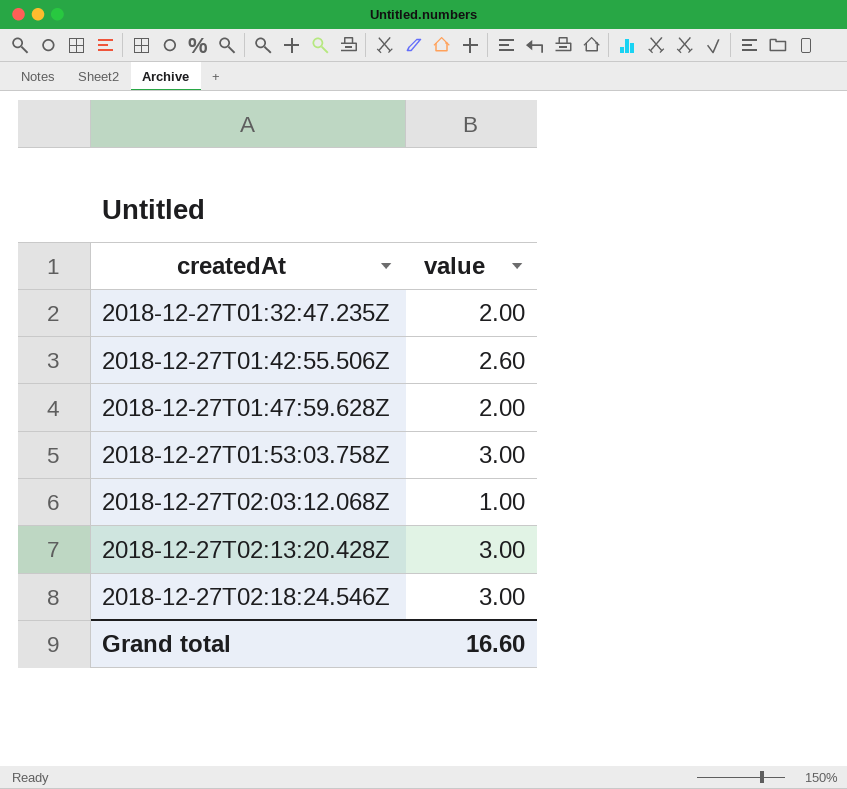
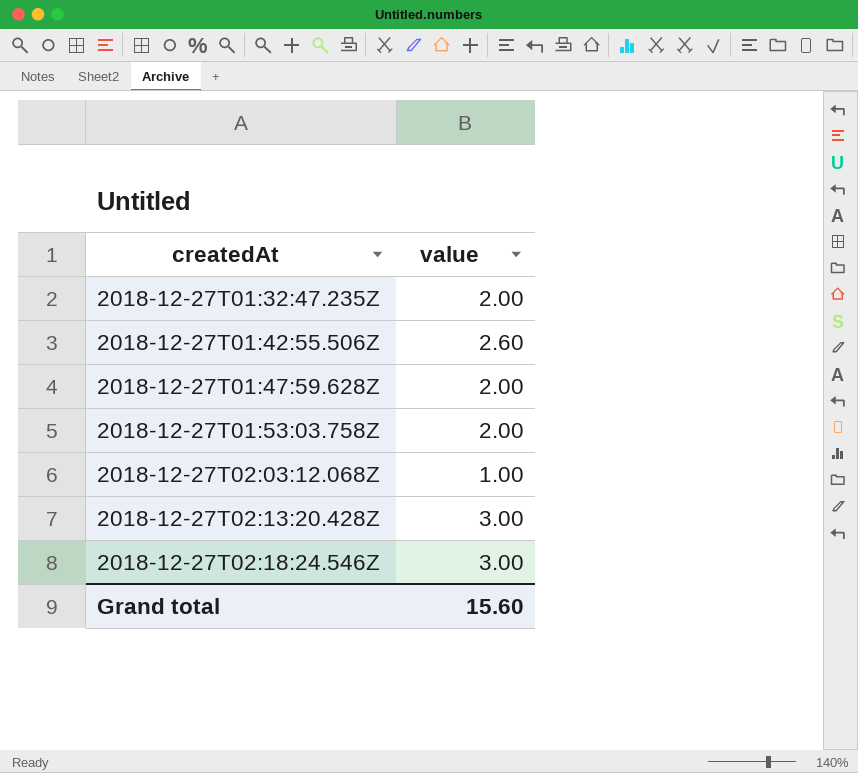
2018-12-27T01:53:03.758Z | value: 3.00 -> 2.00
Grand total | value: 16.60 -> 15.60

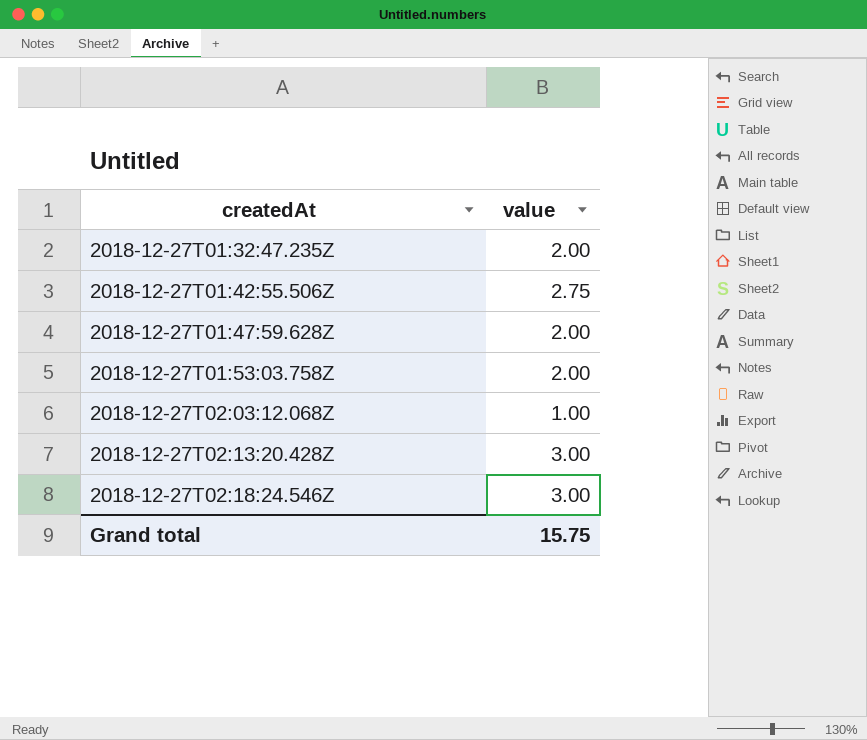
2018-12-27T01:42:55.506Z | value: 2.60 -> 2.75
Grand total | value: 15.60 -> 15.75

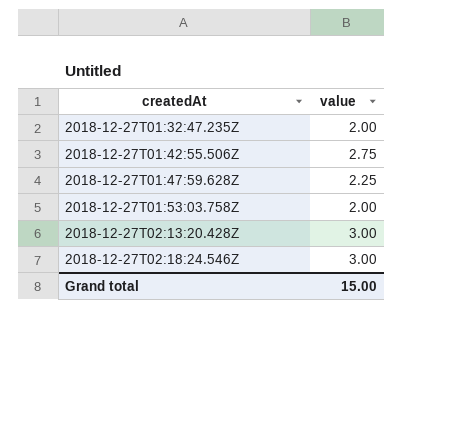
row 2018-12-27T02:03:12.068Z: 1.00 -> none
2018-12-27T01:47:59.628Z | value: 2.00 -> 2.25
Grand total | value: 15.75 -> 15.00

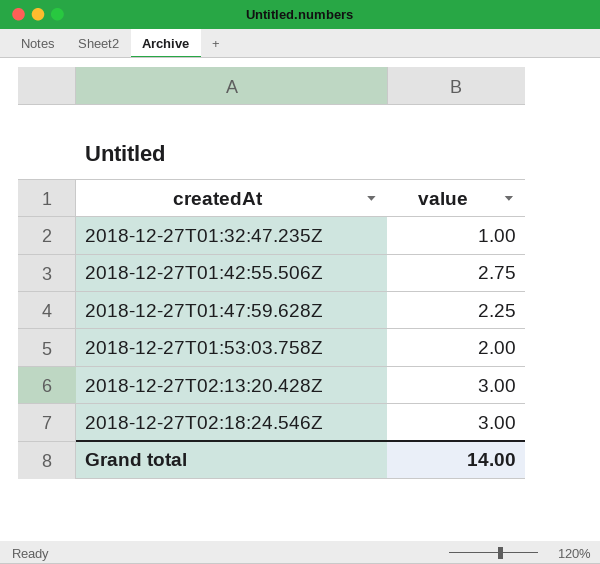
2018-12-27T01:32:47.235Z | value: 2.00 -> 1.00
Grand total | value: 15.00 -> 14.00

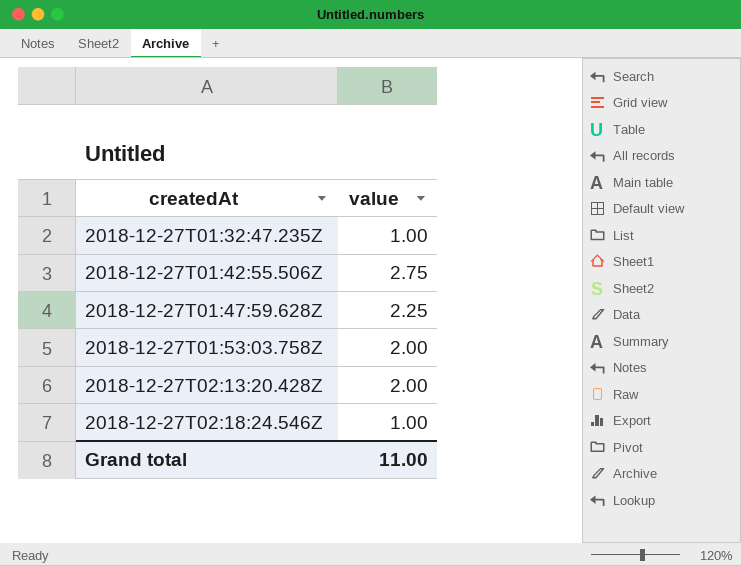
2018-12-27T02:13:20.428Z | value: 3.00 -> 2.00
2018-12-27T02:18:24.546Z | value: 3.00 -> 1.00
Grand total | value: 14.00 -> 11.00

